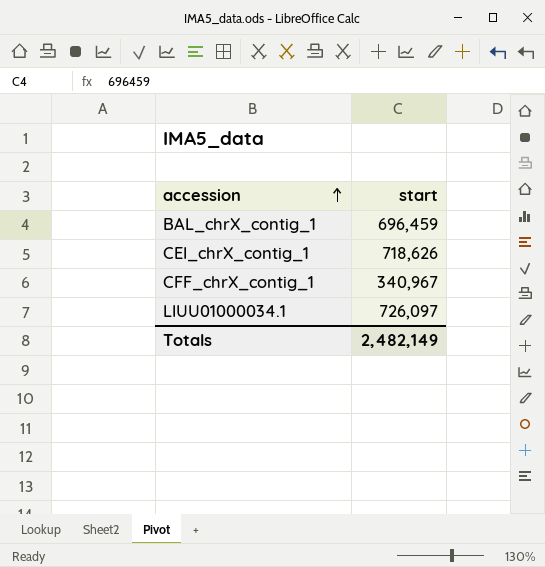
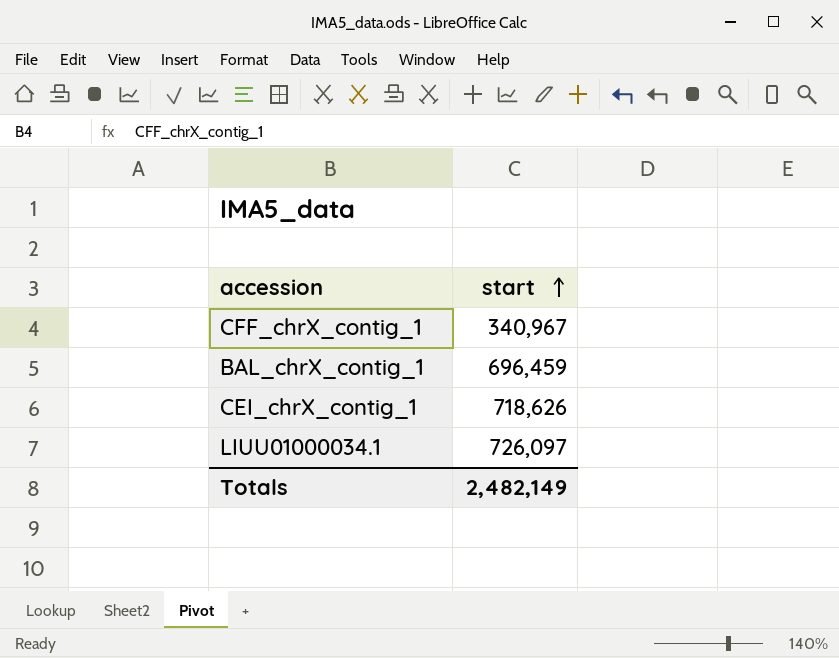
row order: accession ascending -> start ascending

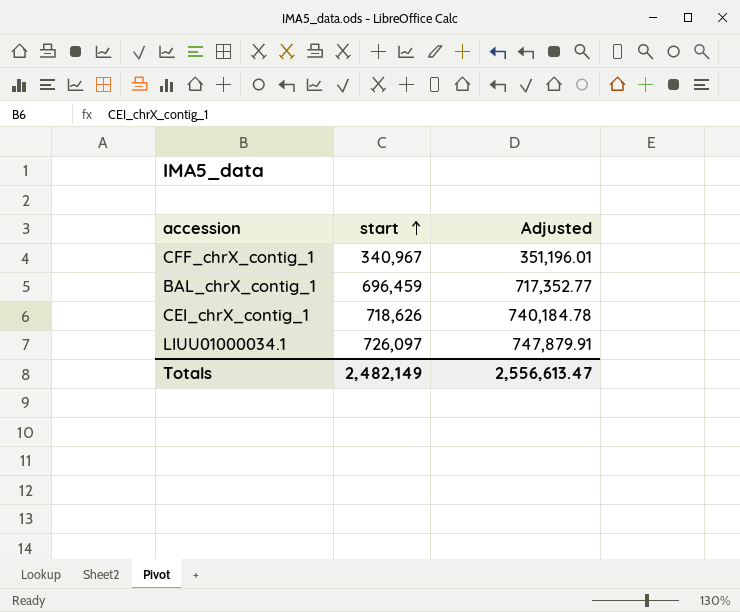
column Adjusted | formula: none -> [start] * 1.03

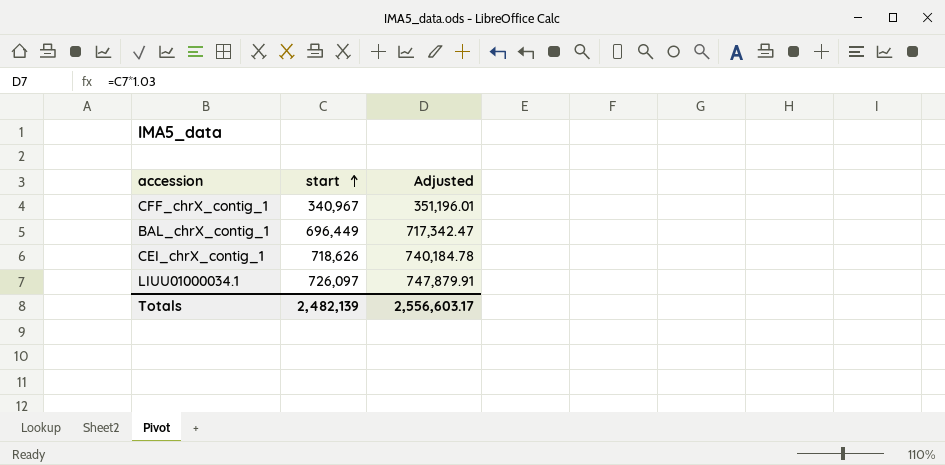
BAL_chrX_contig_1 | start: 696,459 -> 696,449
BAL_chrX_contig_1 | Adjusted: 717,352.77 -> 717,342.47
Totals | start: 2,482,149 -> 2,482,139
Totals | Adjusted: 2,556,613.47 -> 2,556,603.17

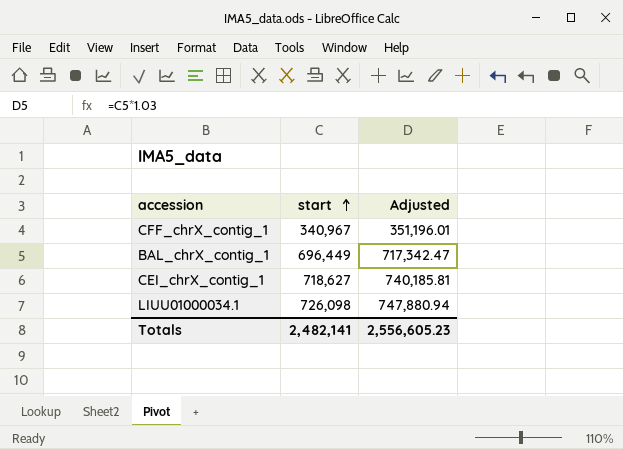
CEI_chrX_contig_1 | start: 718,626 -> 718,627
CEI_chrX_contig_1 | Adjusted: 740,184.78 -> 740,185.81
LIUU01000034.1 | start: 726,097 -> 726,098
LIUU01000034.1 | Adjusted: 747,879.91 -> 747,880.94
Totals | start: 2,482,139 -> 2,482,141
Totals | Adjusted: 2,556,603.17 -> 2,556,605.23

